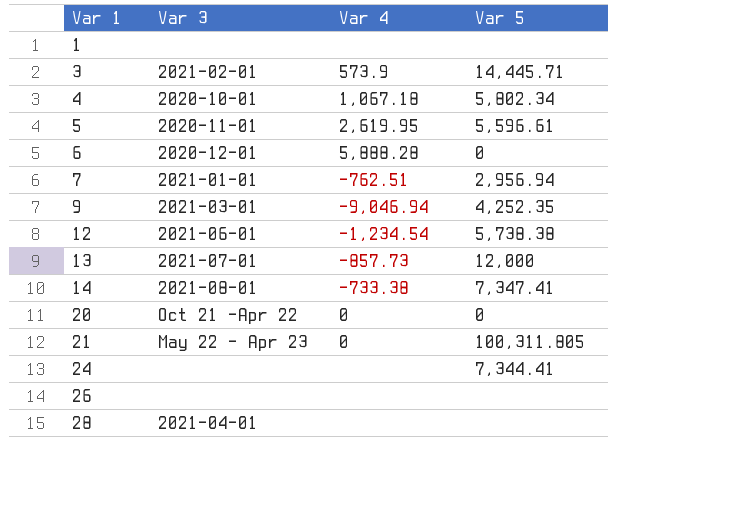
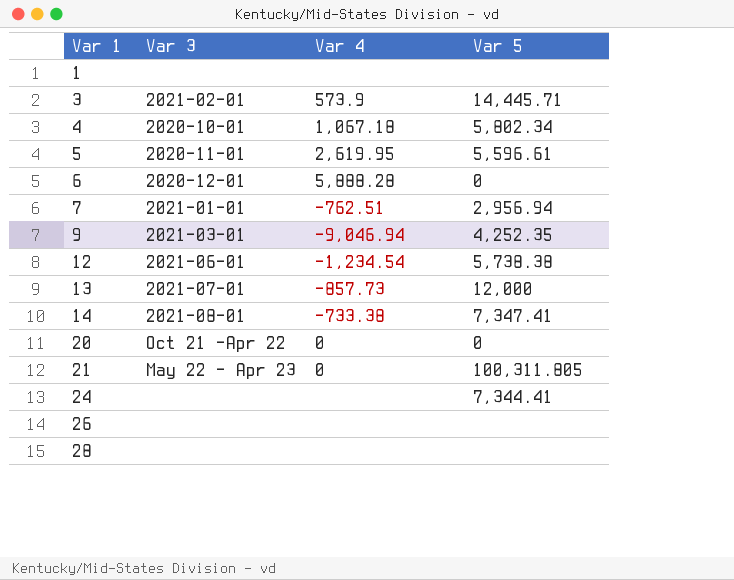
28 | Var 3: 2021-04-01 -> none

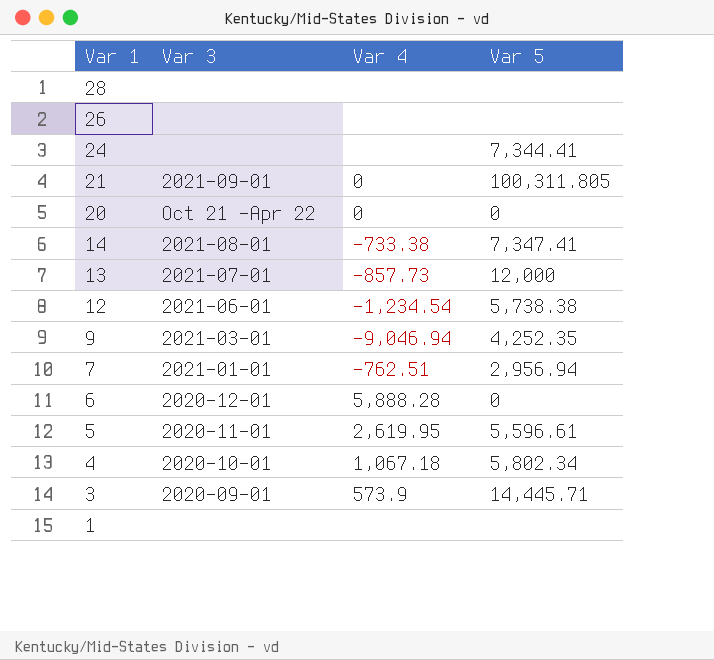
row order: Var 1 ascending -> Var 1 descending
21 | Var 3: May 22 - Apr 23 -> 2021-09-01
3 | Var 3: 2021-02-01 -> 2020-09-01

